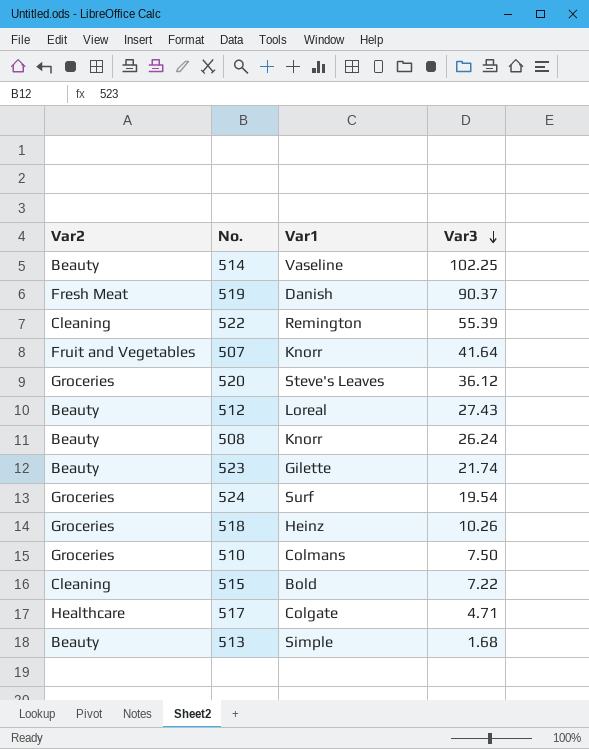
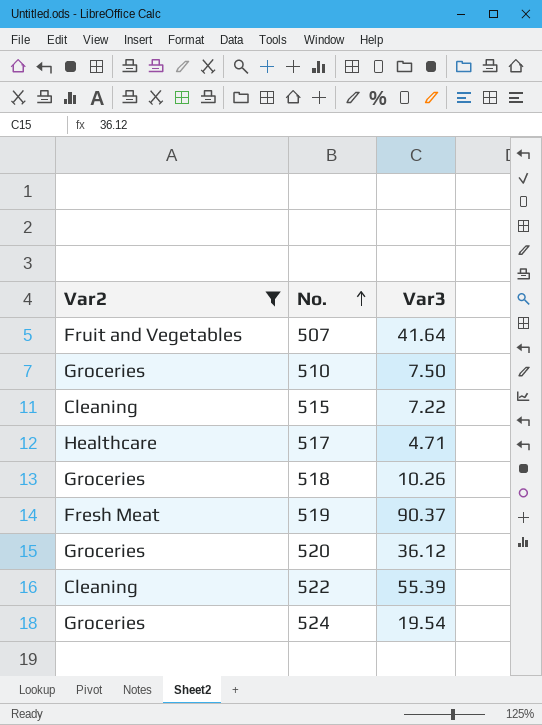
filter: none -> Var2 != Beauty
row order: Var3 descending -> No. ascending
column Var1 | position: 3 -> none

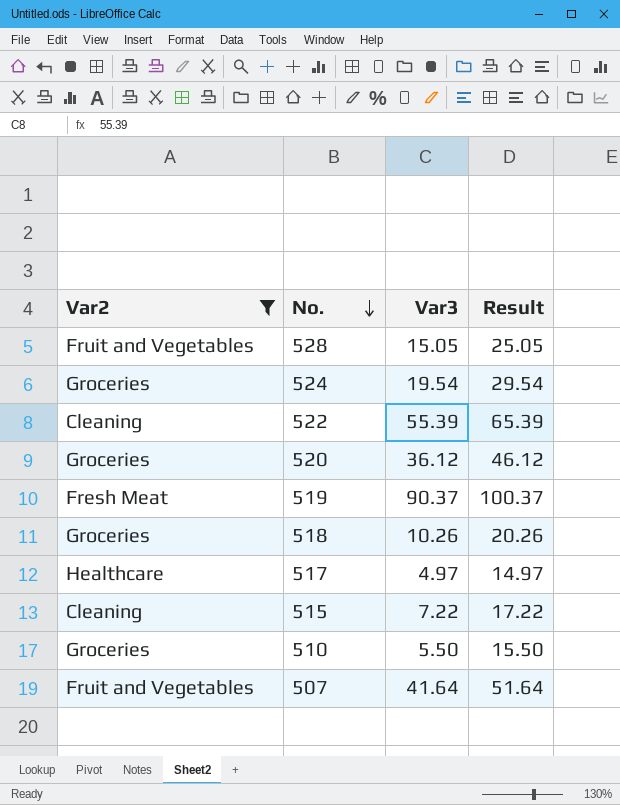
row order: No. ascending -> No. descending
column Result | formula: none -> [Var3] + 10
row 528: none -> Fruit and Vegetables | 15.05 | 25.05
517 | Var3: 4.71 -> 4.97
510 | Var3: 7.50 -> 5.50

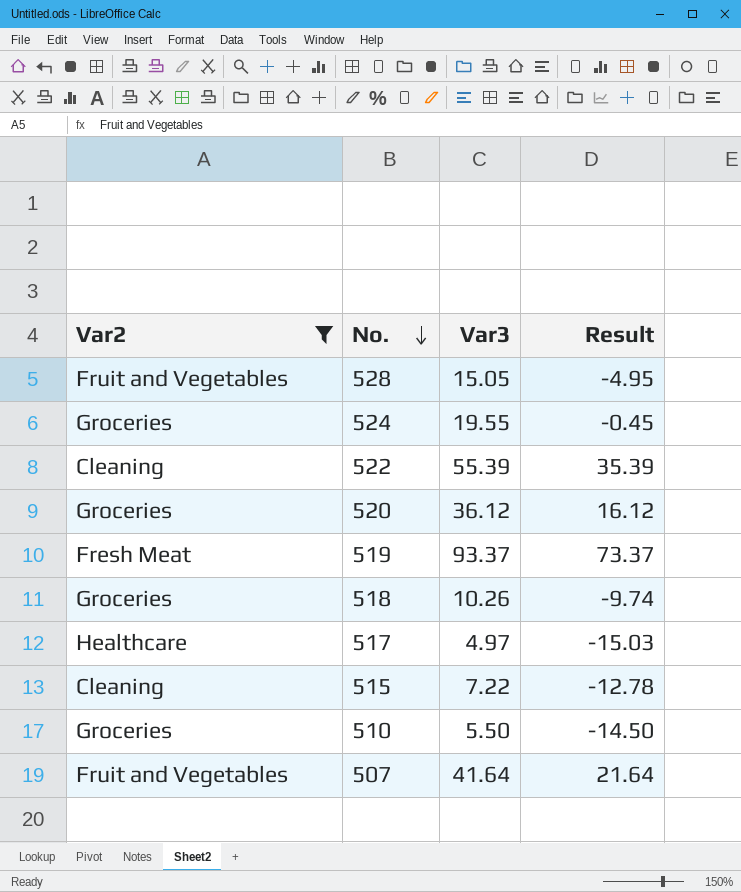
column Result | formula: [Var3] + 10 -> [Var3] - 20
524 | Var3: 19.54 -> 19.55
519 | Var3: 90.37 -> 93.37

